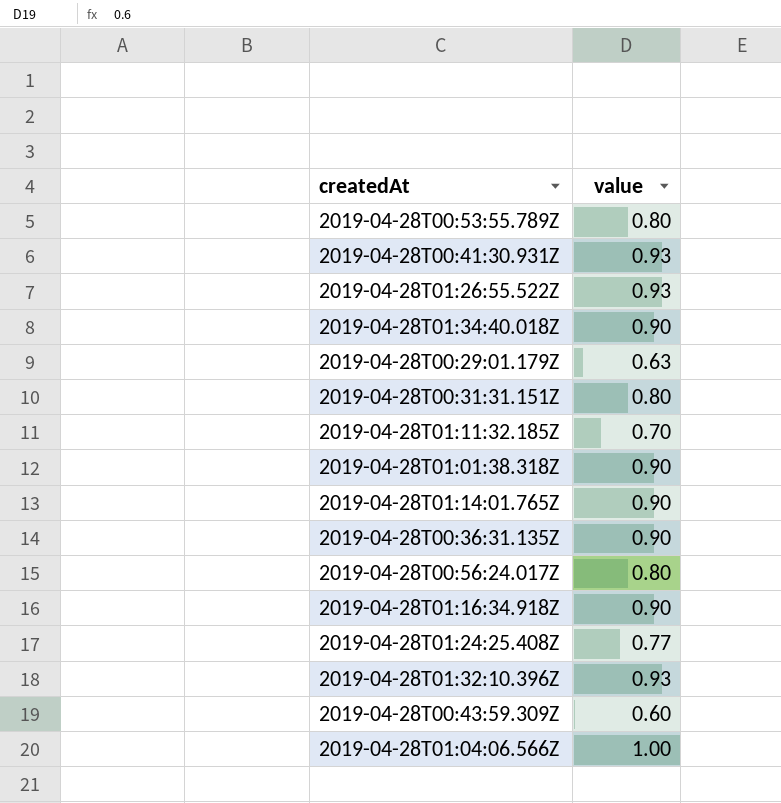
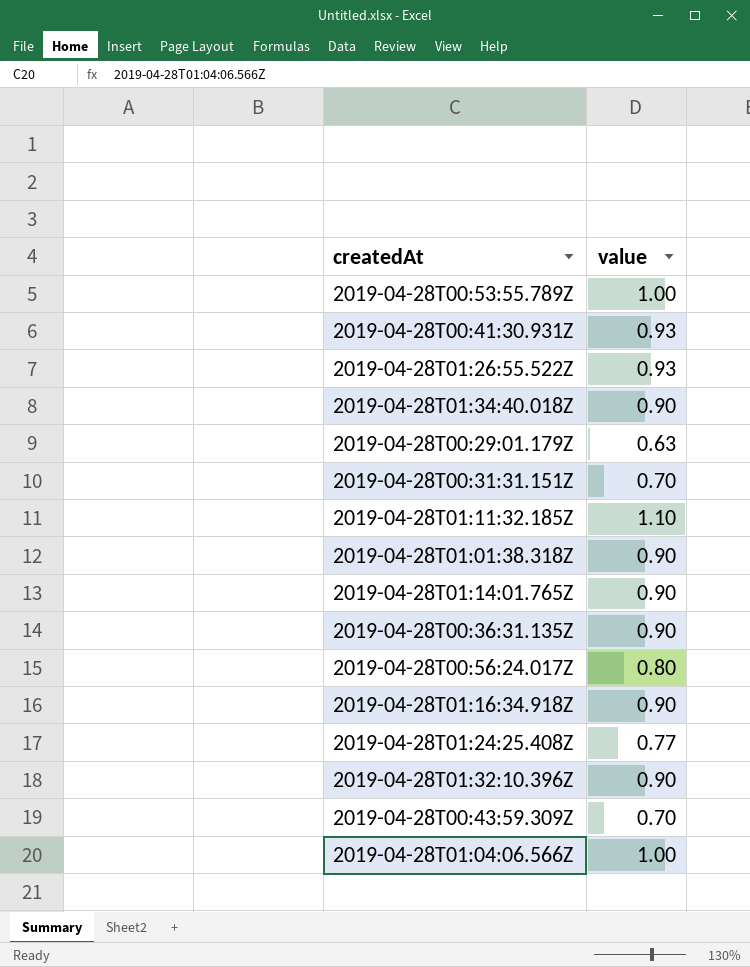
2019-04-28T00:53:55.789Z | value: 0.80 -> 1.00
2019-04-28T00:31:31.151Z | value: 0.80 -> 0.70
2019-04-28T01:11:32.185Z | value: 0.70 -> 1.10
2019-04-28T01:32:10.396Z | value: 0.93 -> 0.90
2019-04-28T00:43:59.309Z | value: 0.60 -> 0.70

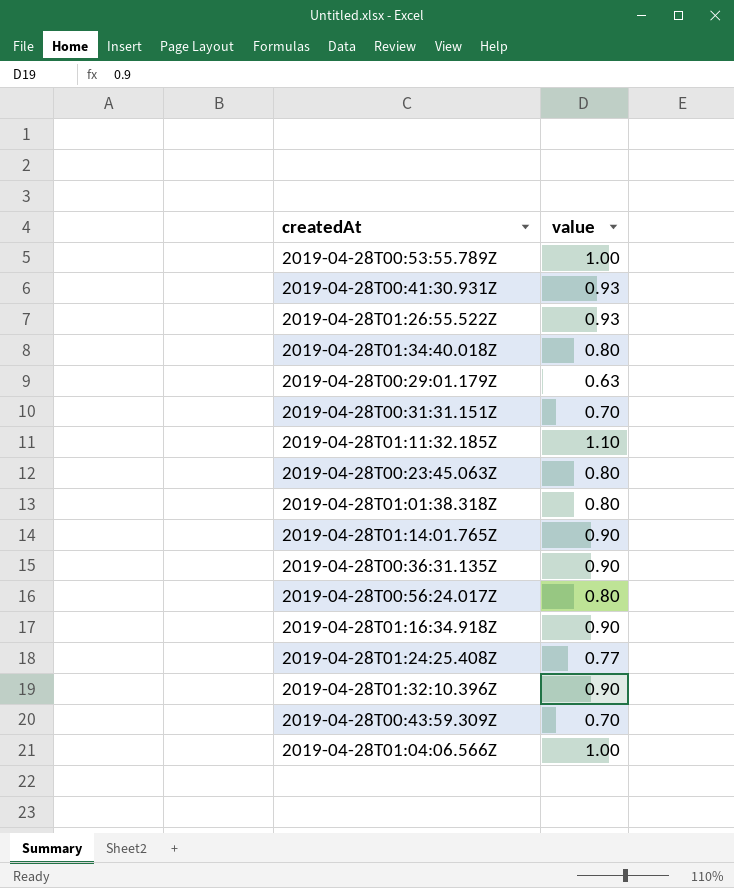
2019-04-28T01:34:40.018Z | value: 0.90 -> 0.80
row 2019-04-28T00:23:45.063Z: none -> 0.80
2019-04-28T01:01:38.318Z | value: 0.90 -> 0.80

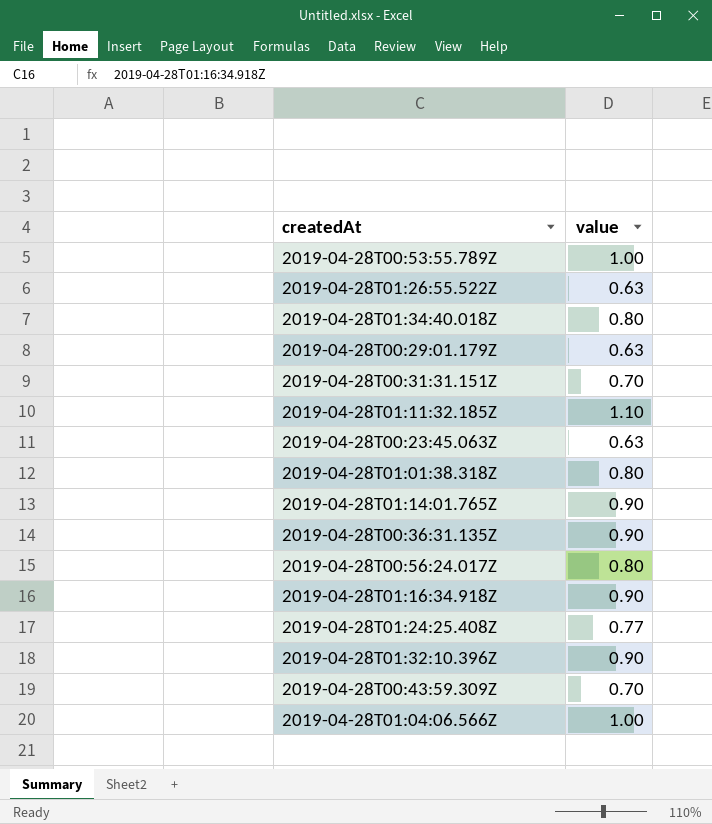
row 2019-04-28T00:41:30.931Z: 0.93 -> none
2019-04-28T01:26:55.522Z | value: 0.93 -> 0.63
2019-04-28T00:23:45.063Z | value: 0.80 -> 0.63

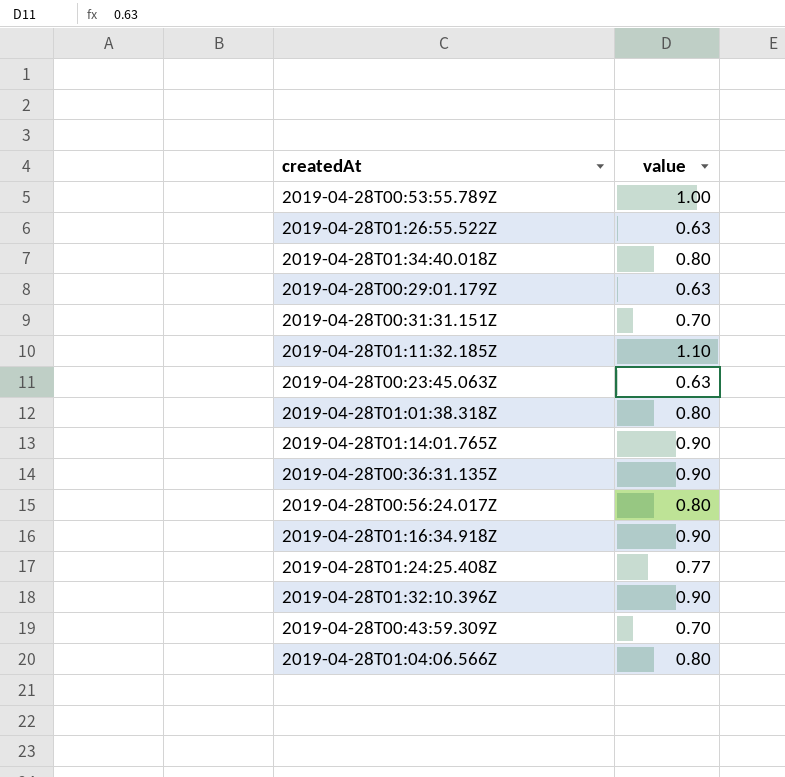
2019-04-28T01:04:06.566Z | value: 1.00 -> 0.80

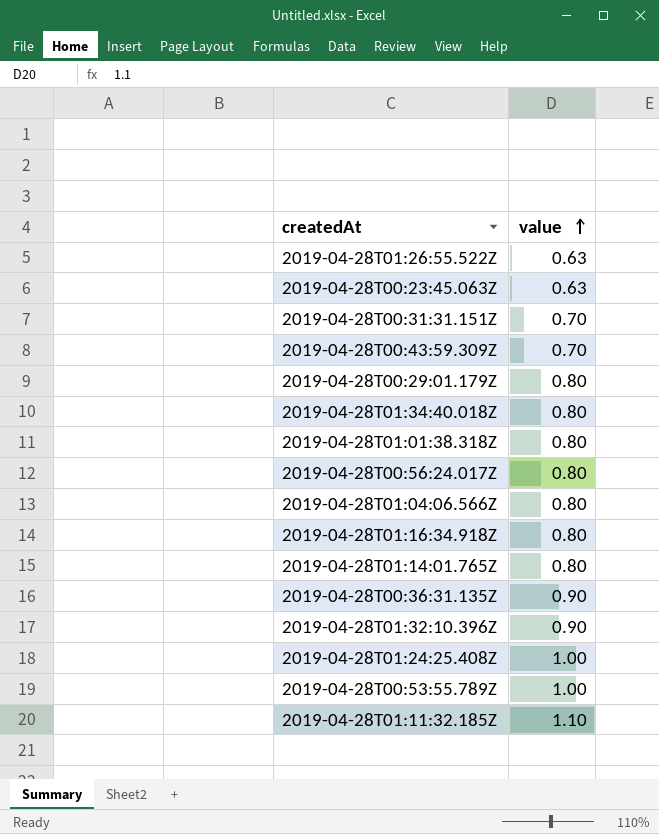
row order: none -> value ascending
2019-04-28T00:29:01.179Z | value: 0.63 -> 0.80
2019-04-28T01:16:34.918Z | value: 0.90 -> 0.80
2019-04-28T01:14:01.765Z | value: 0.90 -> 0.80
2019-04-28T01:24:25.408Z | value: 0.77 -> 1.00

